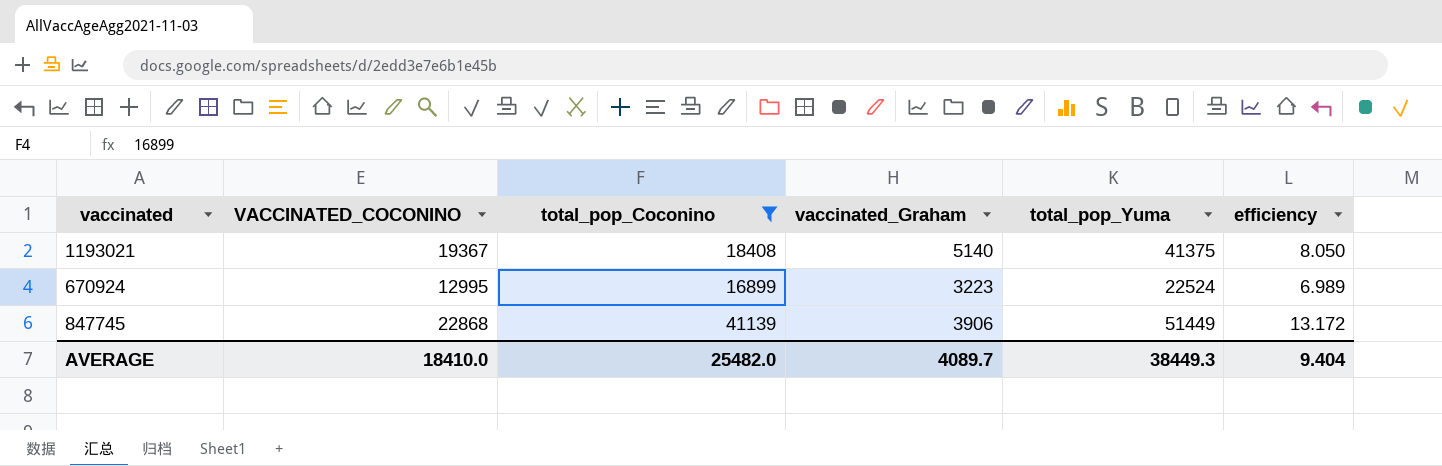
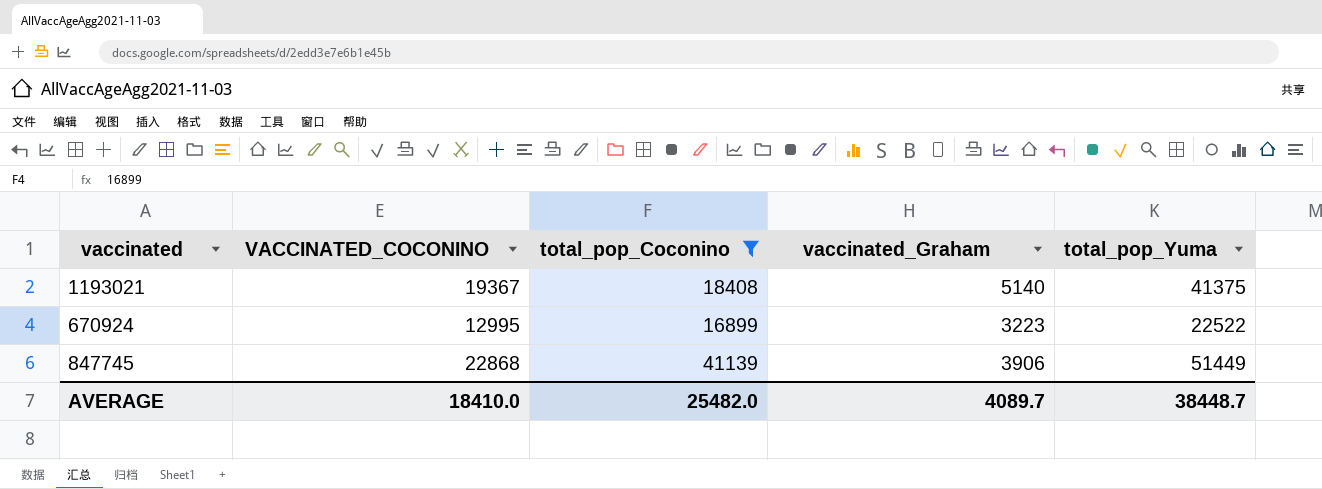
column efficiency | formula: [total_pop_Yuma] / [vaccinated_Graham] -> none
670924 | total_pop_Yuma: 22524 -> 22522
AVERAGE | total_pop_Yuma: 38449.3 -> 38448.7

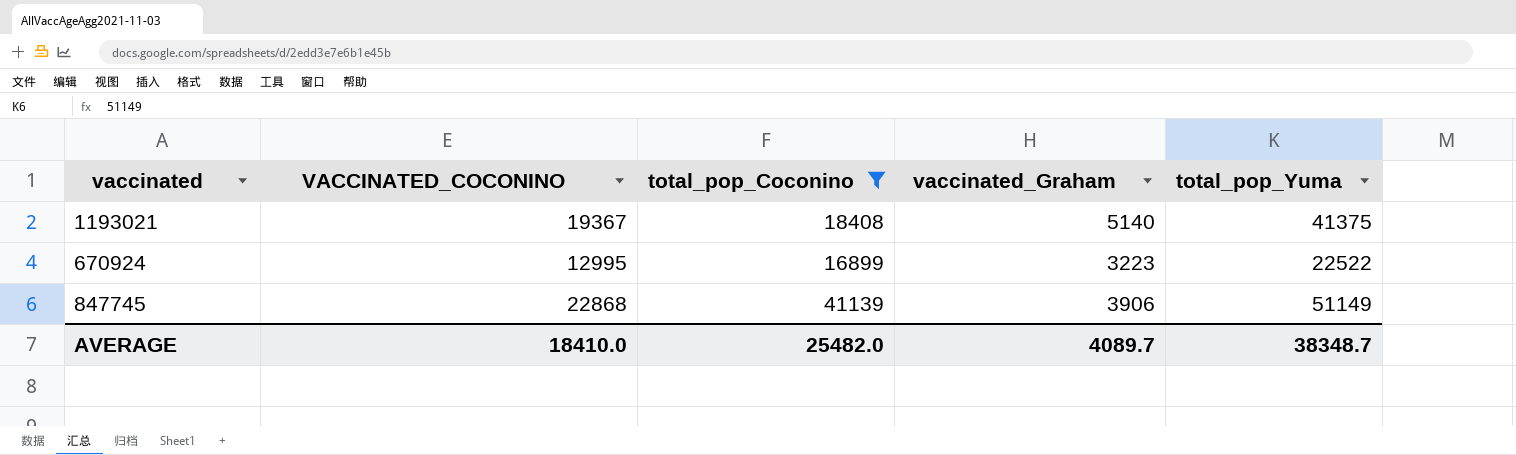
847745 | total_pop_Yuma: 51449 -> 51149
AVERAGE | total_pop_Yuma: 38448.7 -> 38348.7

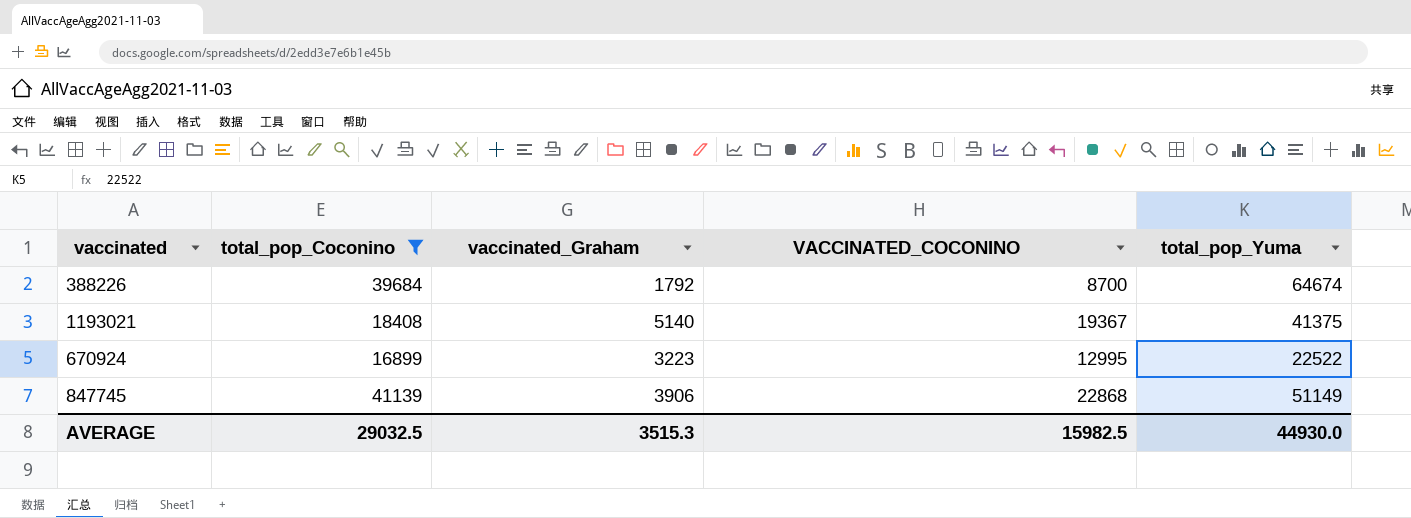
column VACCINATED_COCONINO | position: 2 -> 4
row 388226: none -> 39684 | 1792 | 8700 | 64674
AVERAGE | total_pop_Coconino: 25482.0 -> 29032.5
AVERAGE | vaccinated_Graham: 4089.7 -> 3515.3
AVERAGE | VACCINATED_COCONINO: 18410.0 -> 15982.5
AVERAGE | total_pop_Yuma: 38348.7 -> 44930.0

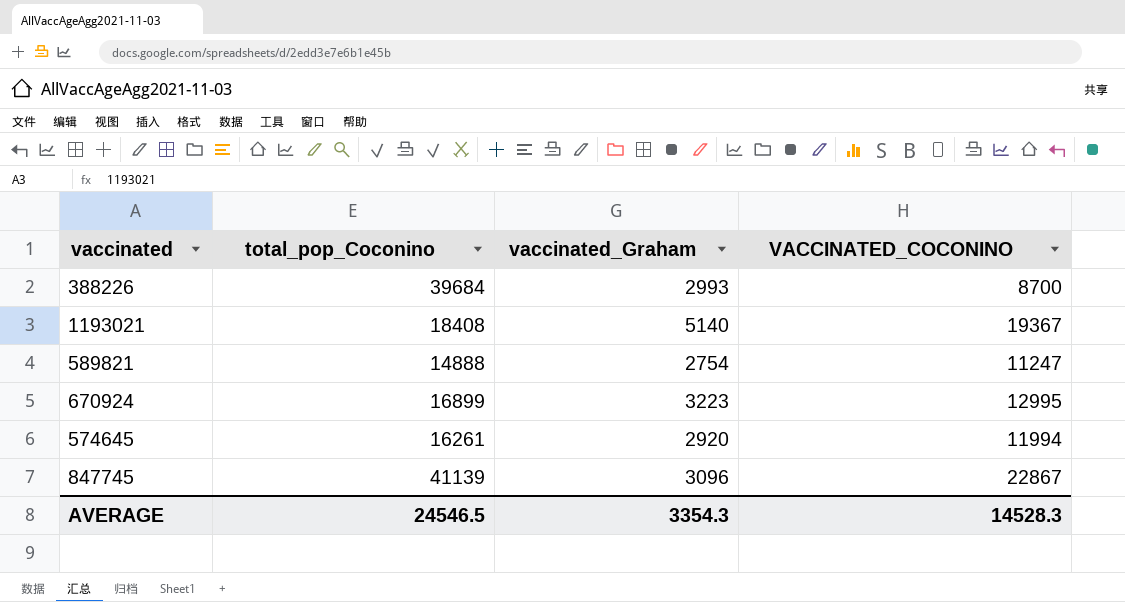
filter: total_pop_Coconino >= 16899 -> none
column total_pop_Yuma | position: 5 -> none
388226 | vaccinated_Graham: 1792 -> 2993
847745 | vaccinated_Graham: 3906 -> 3096
847745 | VACCINATED_COCONINO: 22868 -> 22867
AVERAGE | total_pop_Coconino: 29032.5 -> 24546.5
AVERAGE | vaccinated_Graham: 3515.3 -> 3354.3
AVERAGE | VACCINATED_COCONINO: 15982.5 -> 14528.3

